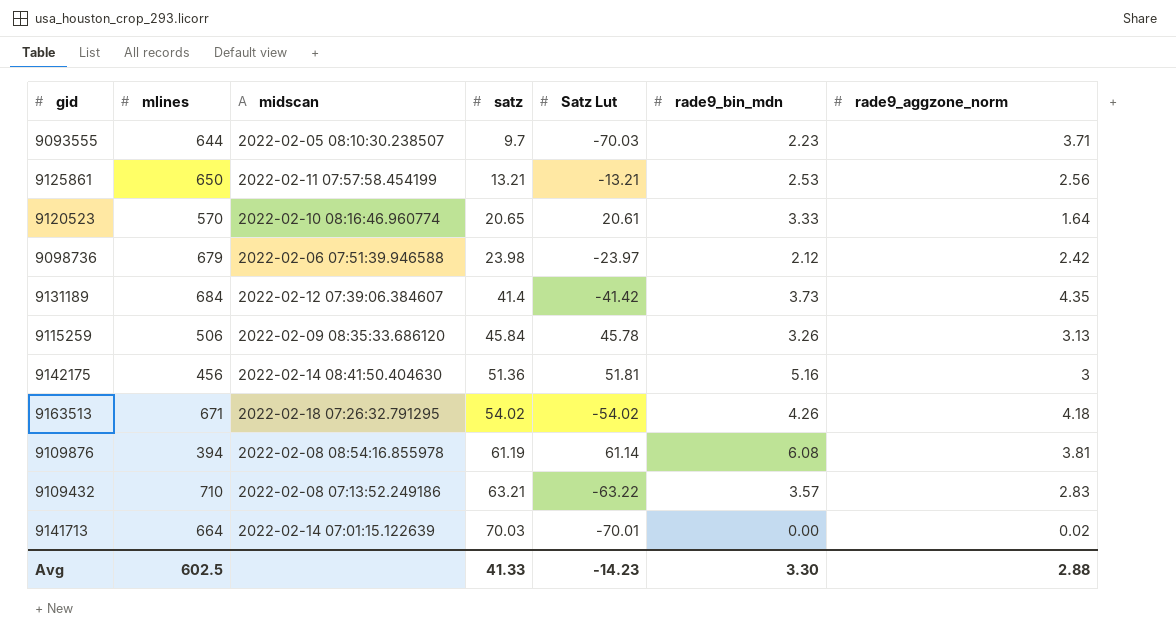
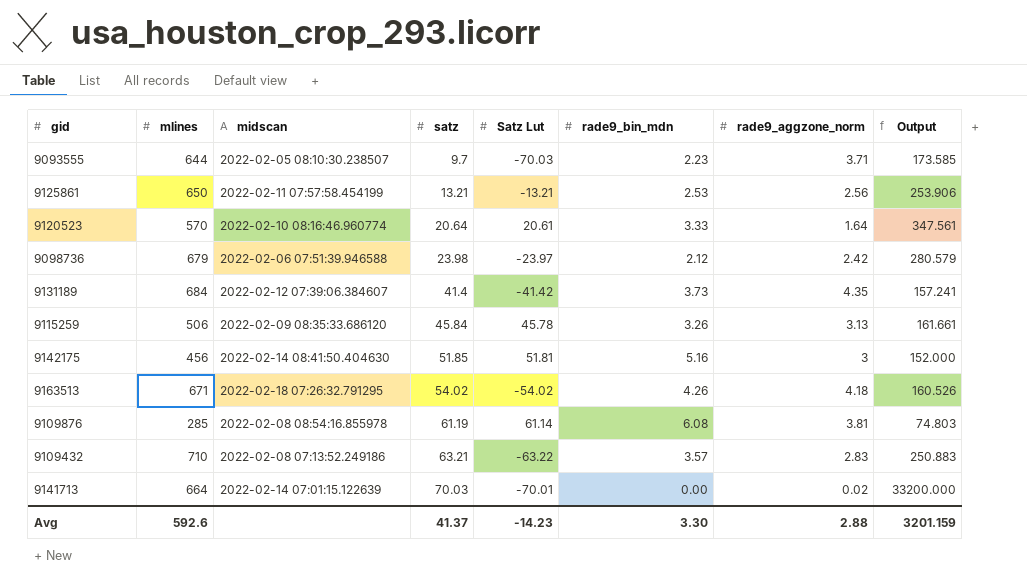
column Output | formula: none -> [mlines] / [rade9_aggzone_norm]
9120523 | satz: 20.65 -> 20.64
9142175 | satz: 51.36 -> 51.85
9109876 | mlines: 394 -> 285
Avg | mlines: 602.5 -> 592.6
Avg | satz: 41.33 -> 41.37

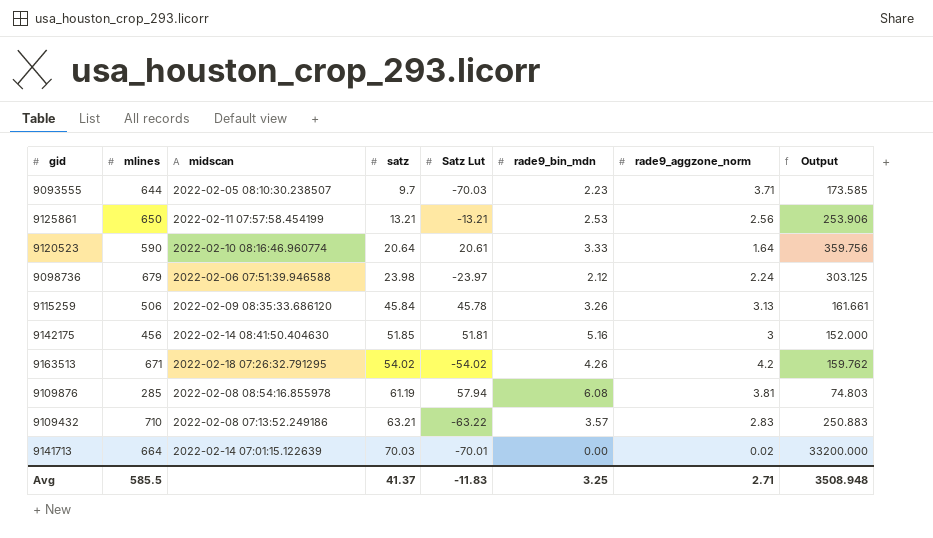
row 9131189: 684 | 2022-02-12 07:39:06.384607 | 41.4 | -41.42 | 3.73 | 4.35 | 157.241 -> none
9120523 | mlines: 570 -> 590
9120523 | Output: 347.561 -> 359.756
9098736 | rade9_aggzone_norm: 2.42 -> 2.24
9098736 | Output: 280.579 -> 303.125
9163513 | rade9_aggzone_norm: 4.18 -> 4.2
9163513 | Output: 160.526 -> 159.762
9109876 | Satz Lut: 61.14 -> 57.94
Avg | mlines: 592.6 -> 585.5
Avg | Satz Lut: -14.23 -> -11.83
Avg | rade9_bin_mdn: 3.30 -> 3.25
Avg | rade9_aggzone_norm: 2.88 -> 2.71
Avg | Output: 3201.159 -> 3508.948

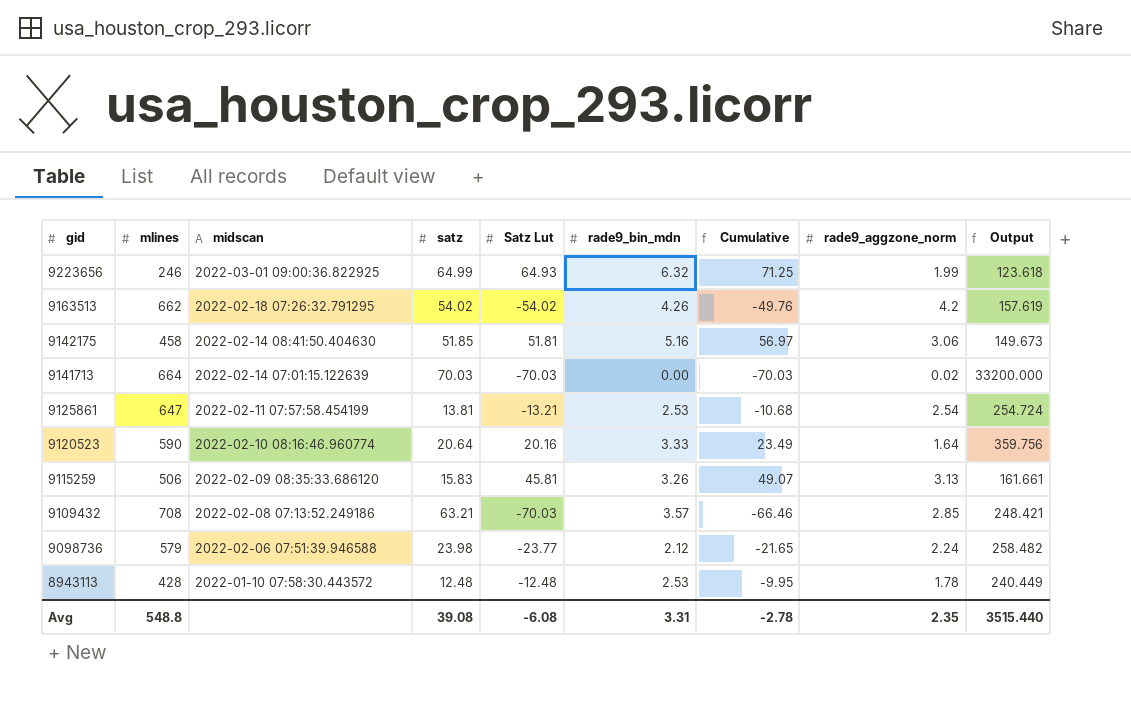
row order: satz ascending -> gid descending
column Cumulative | formula: none -> [Satz Lut] + [rade9_bin_mdn]
row 9093555: 644 | 2022-02-05 08:10:30.238507 | 9.7 | -70.03 | 2.23 | 3.71 | 173.585 -> none
row 9109876: 285 | 2022-02-08 08:54:16.855978 | 61.19 | 57.94 | 6.08 | 3.81 | 74.803 -> none
row 9223656: none -> 246 | 2022-03-01 09:00:36.822925 | 64.99 | 64.93 | 6.32 | 71.25 | 1.99 | 123.618
9163513 | mlines: 671 -> 662
9163513 | Output: 159.762 -> 157.619
9142175 | mlines: 456 -> 458
9142175 | rade9_aggzone_norm: 3 -> 3.06
9142175 | Output: 152.000 -> 149.673
9141713 | Satz Lut: -70.01 -> -70.03
9125861 | mlines: 650 -> 647
9125861 | satz: 13.21 -> 13.81
9125861 | rade9_aggzone_norm: 2.56 -> 2.54
9125861 | Output: 253.906 -> 254.724
9120523 | Satz Lut: 20.61 -> 20.16
9115259 | satz: 45.84 -> 15.83
9115259 | Satz Lut: 45.78 -> 45.81
9109432 | mlines: 710 -> 708
9109432 | Satz Lut: -63.22 -> -70.03
9109432 | rade9_aggzone_norm: 2.83 -> 2.85
9109432 | Output: 250.883 -> 248.421
9098736 | mlines: 679 -> 579
9098736 | Satz Lut: -23.97 -> -23.77
9098736 | Output: 303.125 -> 258.482
row 8943113: none -> 428 | 2022-01-10 07:58:30.443572 | 12.48 | -12.48 | 2.53 | -9.95 | 1.78 | 240.449
Avg | mlines: 585.5 -> 548.8
Avg | satz: 41.37 -> 39.08
Avg | Satz Lut: -11.83 -> -6.08
Avg | rade9_bin_mdn: 3.25 -> 3.31
Avg | rade9_aggzone_norm: 2.71 -> 2.35
Avg | Output: 3508.948 -> 3515.440

